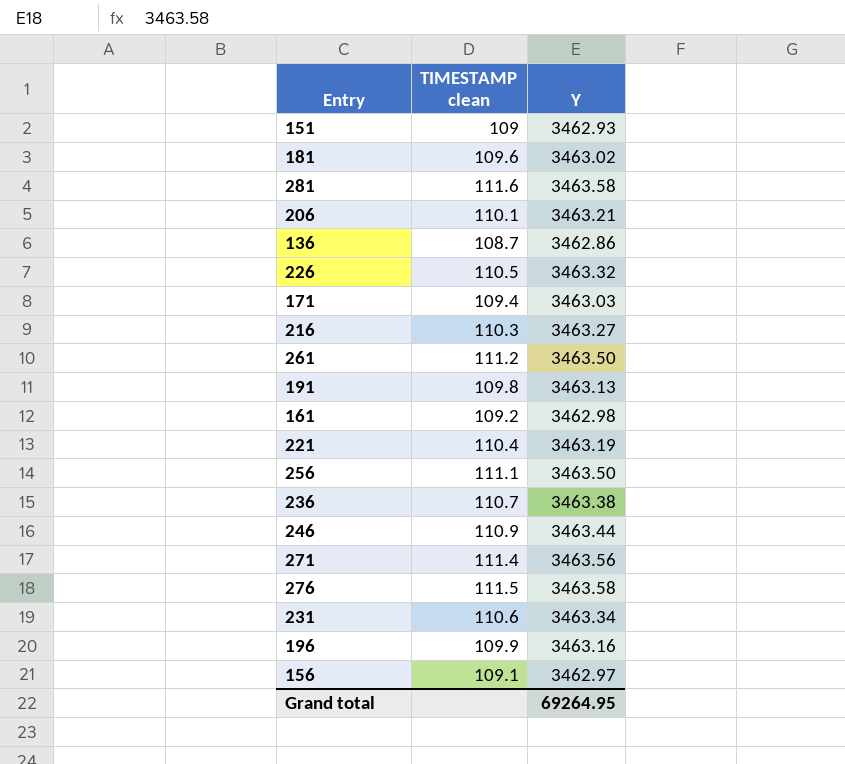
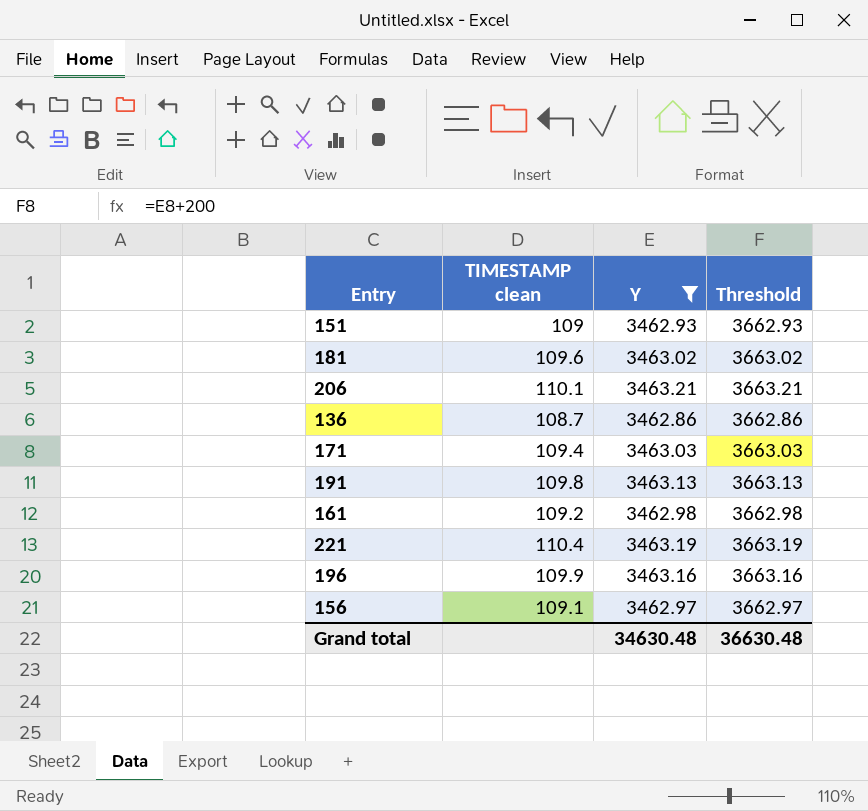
filter: none -> Y <= 3463.21
column Threshold | formula: none -> [Y] + 200
Grand total | Y: 69264.95 -> 34630.48

